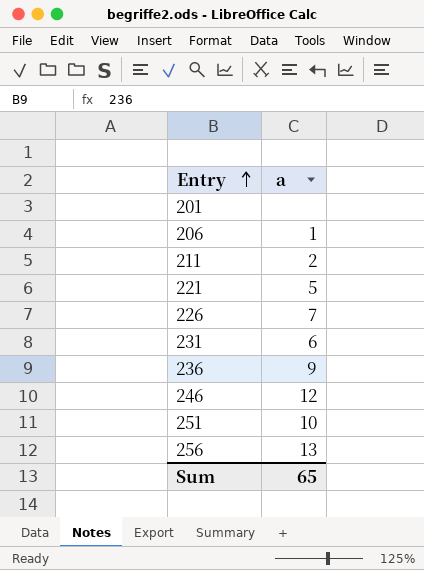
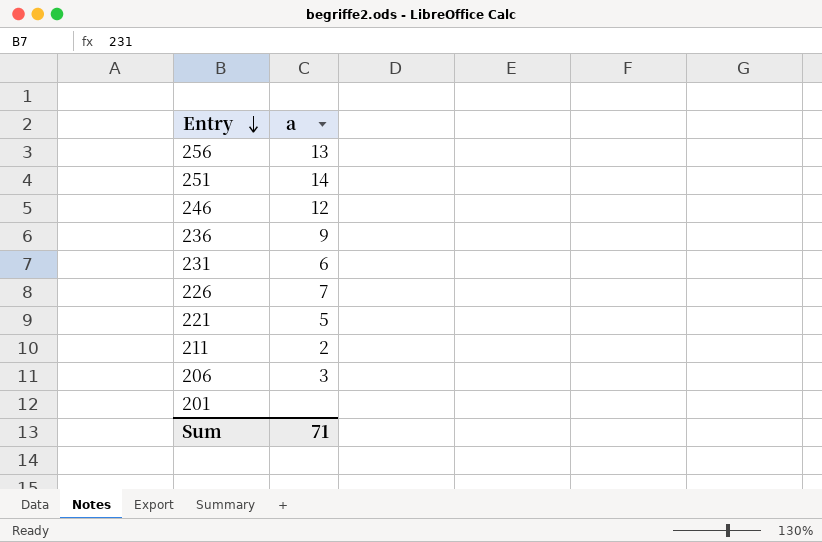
row order: Entry ascending -> Entry descending
251 | a: 10 -> 14
206 | a: 1 -> 3
Sum | a: 65 -> 71

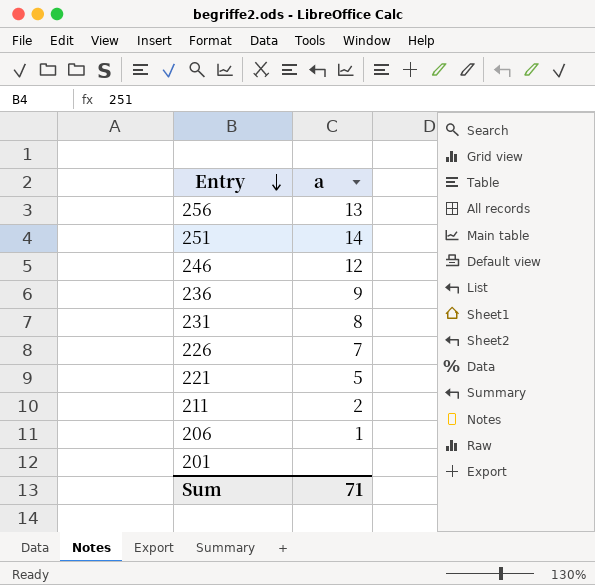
231 | a: 6 -> 8
206 | a: 3 -> 1

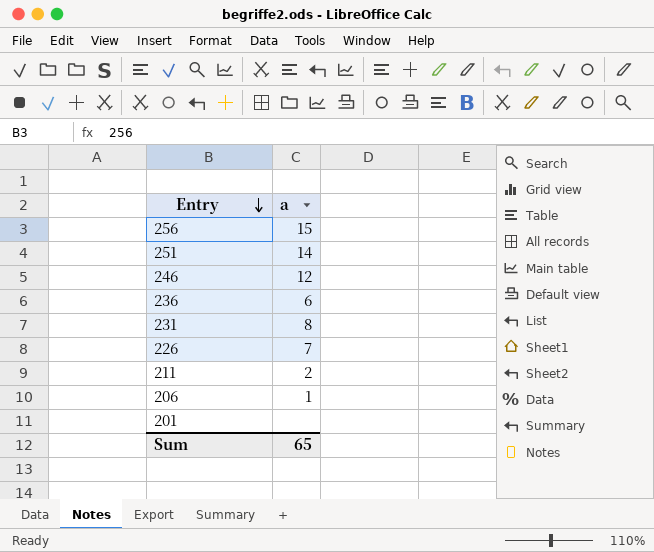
row 221: 5 -> none
256 | a: 13 -> 15
236 | a: 9 -> 6
Sum | a: 71 -> 65

